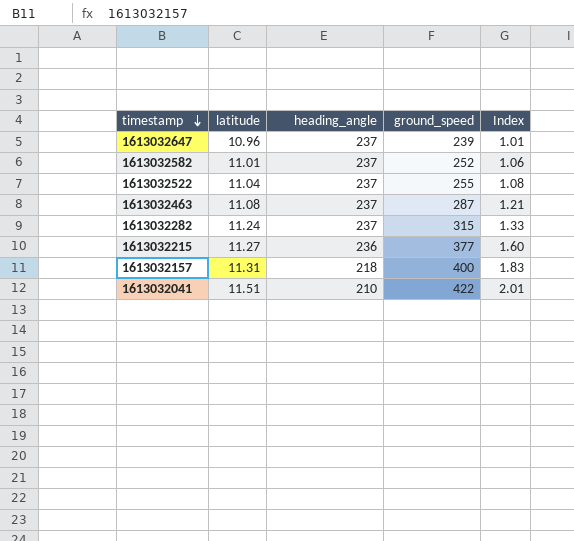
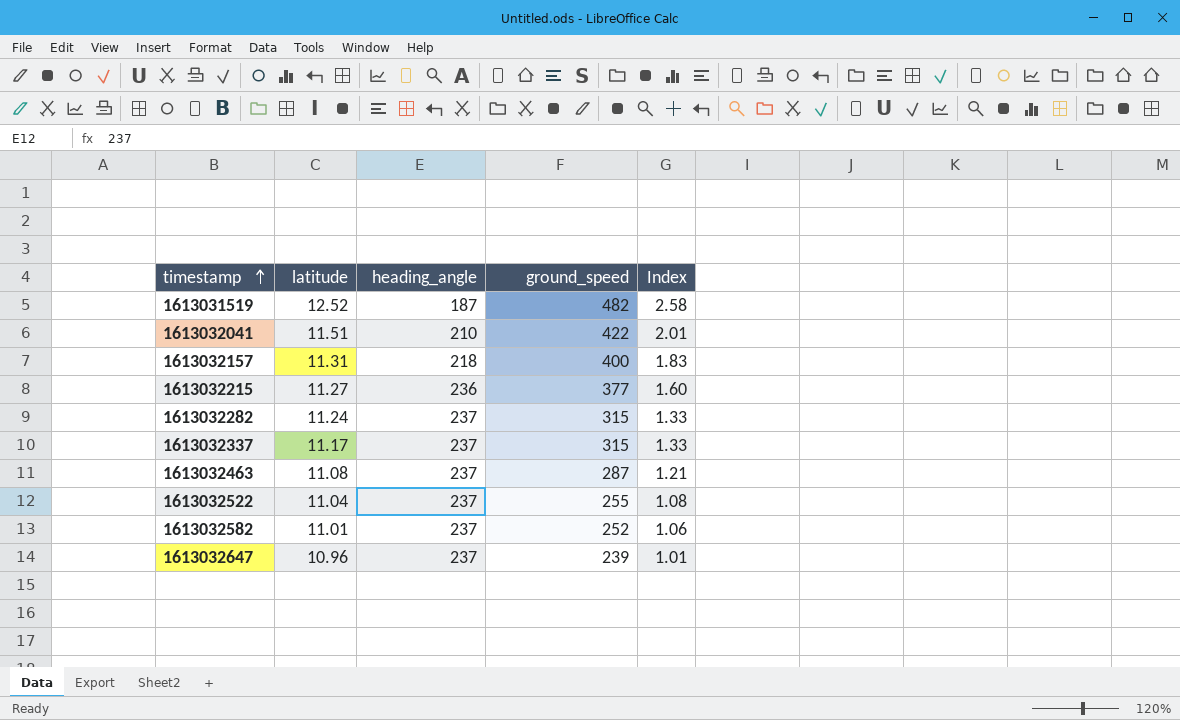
row order: timestamp descending -> timestamp ascending
row 1613031519: none -> 12.52 | 187 | 482 | 2.58
row 1613032337: none -> 11.17 | 237 | 315 | 1.33

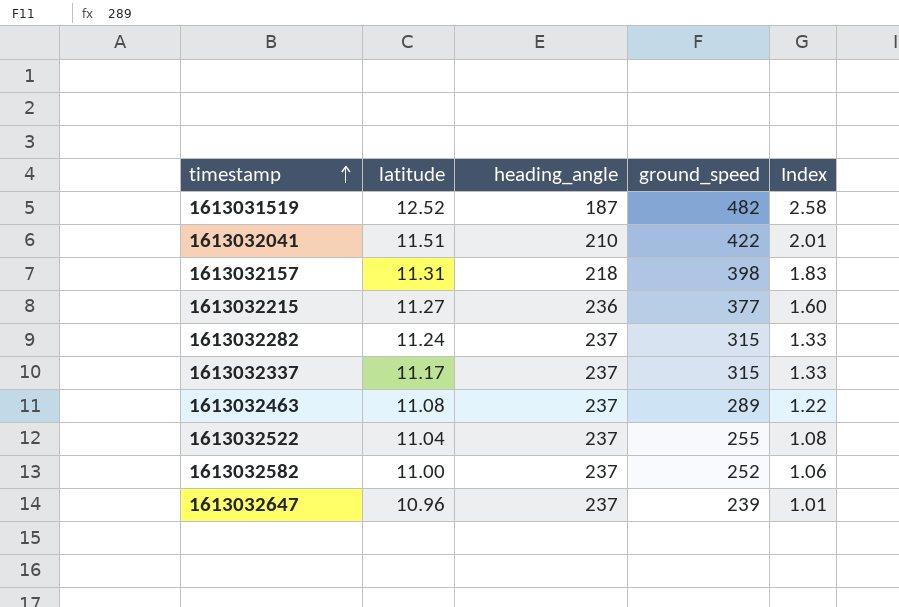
1613032157 | ground_speed: 400 -> 398
1613032463 | ground_speed: 287 -> 289
1613032463 | Index: 1.21 -> 1.22
1613032582 | latitude: 11.01 -> 11.00

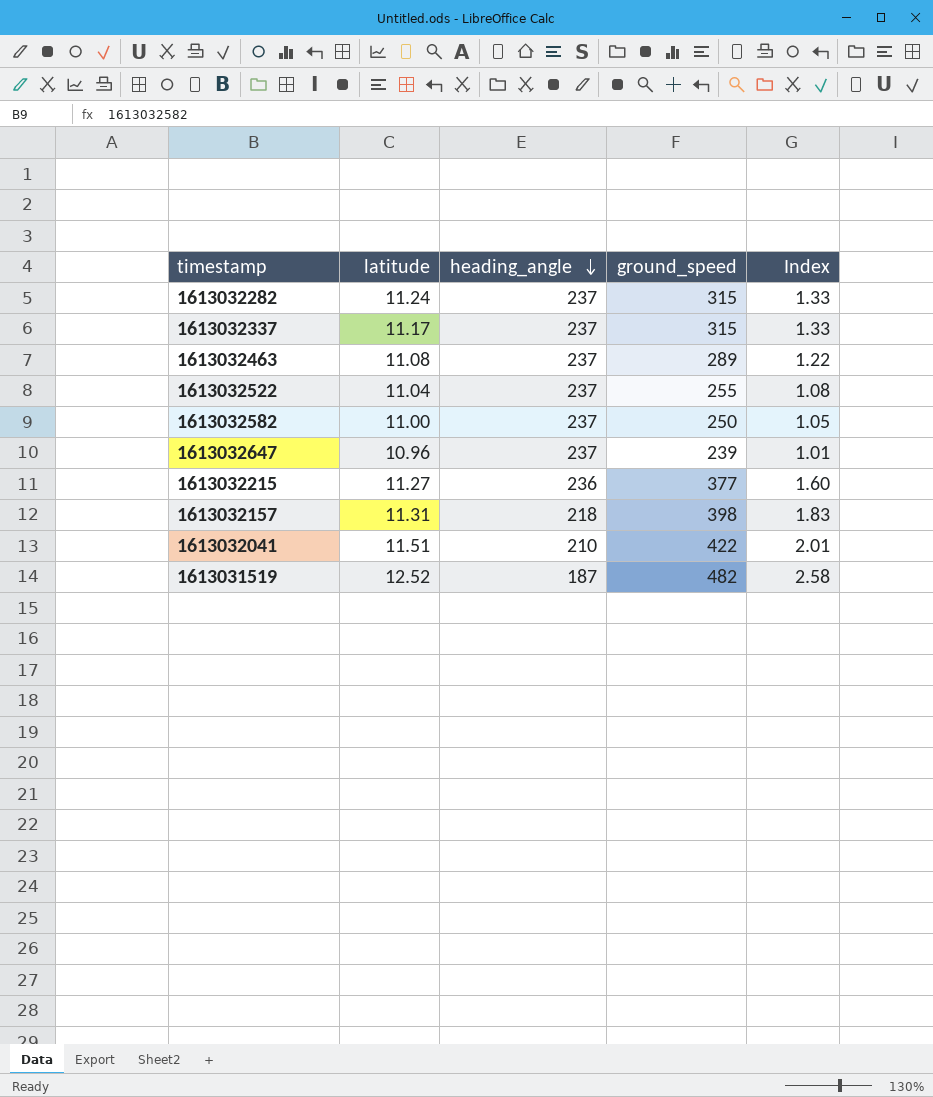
row order: timestamp ascending -> heading_angle descending
1613032582 | ground_speed: 252 -> 250
1613032582 | Index: 1.06 -> 1.05

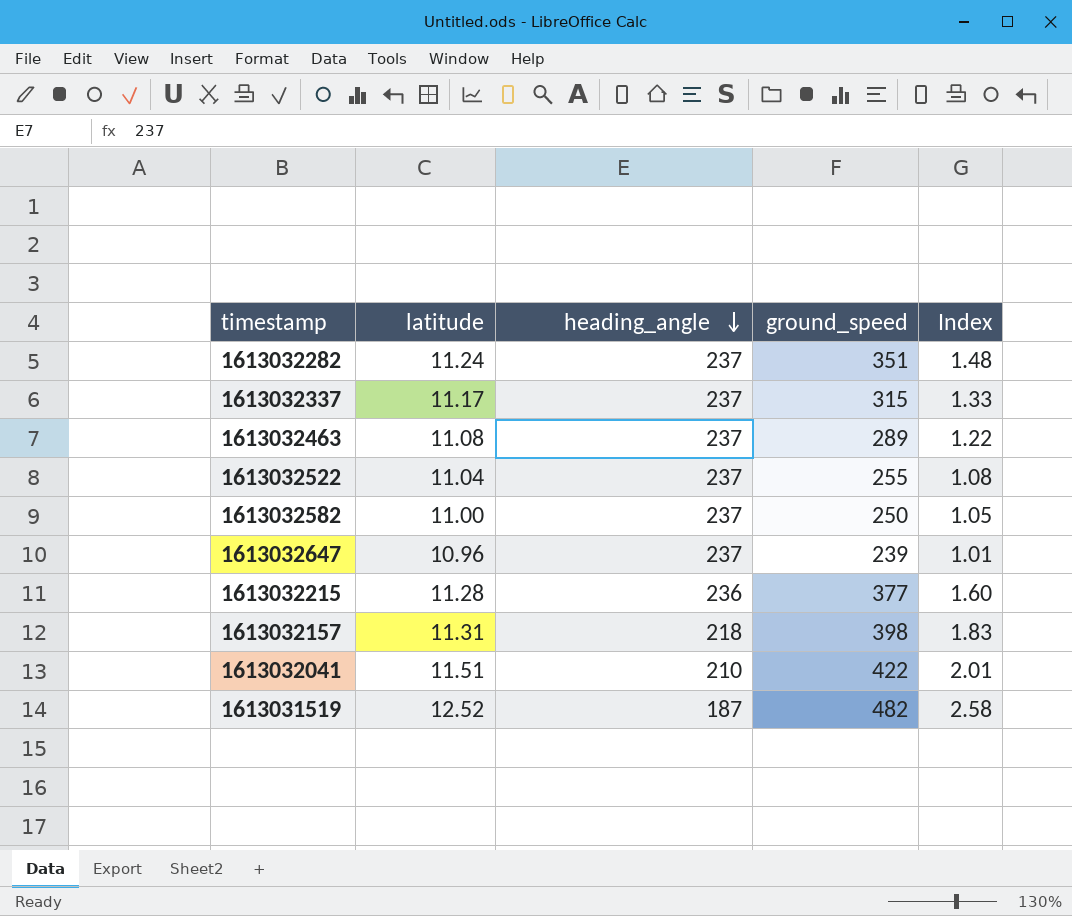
1613032282 | ground_speed: 315 -> 351
1613032282 | Index: 1.33 -> 1.48
1613032215 | latitude: 11.27 -> 11.28

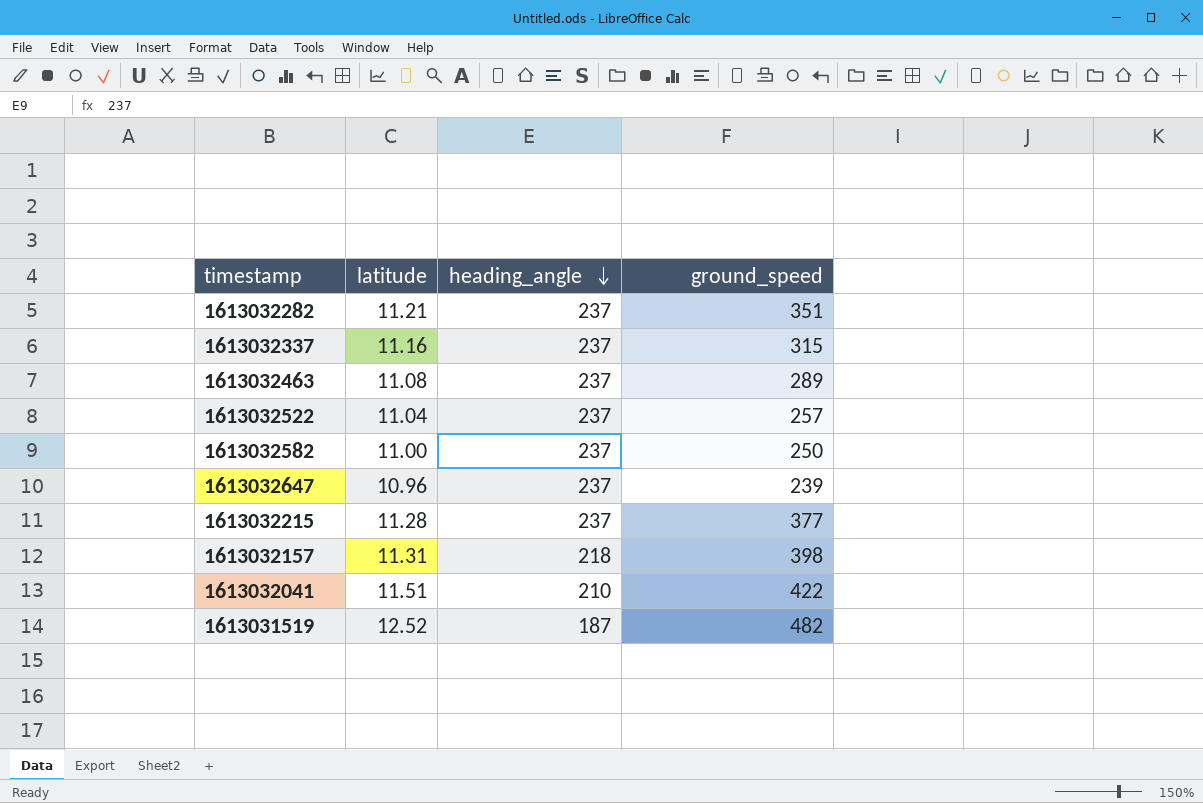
column Index | formula: [ground_speed] / [heading_angle] -> none
1613032282 | latitude: 11.24 -> 11.21
1613032337 | latitude: 11.17 -> 11.16
1613032522 | ground_speed: 255 -> 257
1613032215 | heading_angle: 236 -> 237

